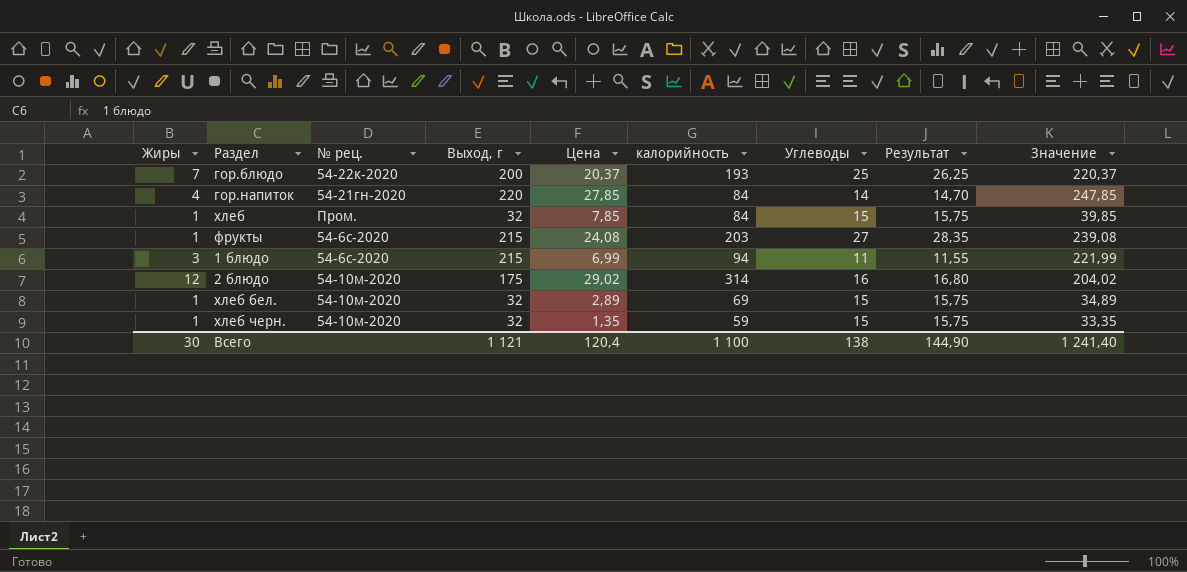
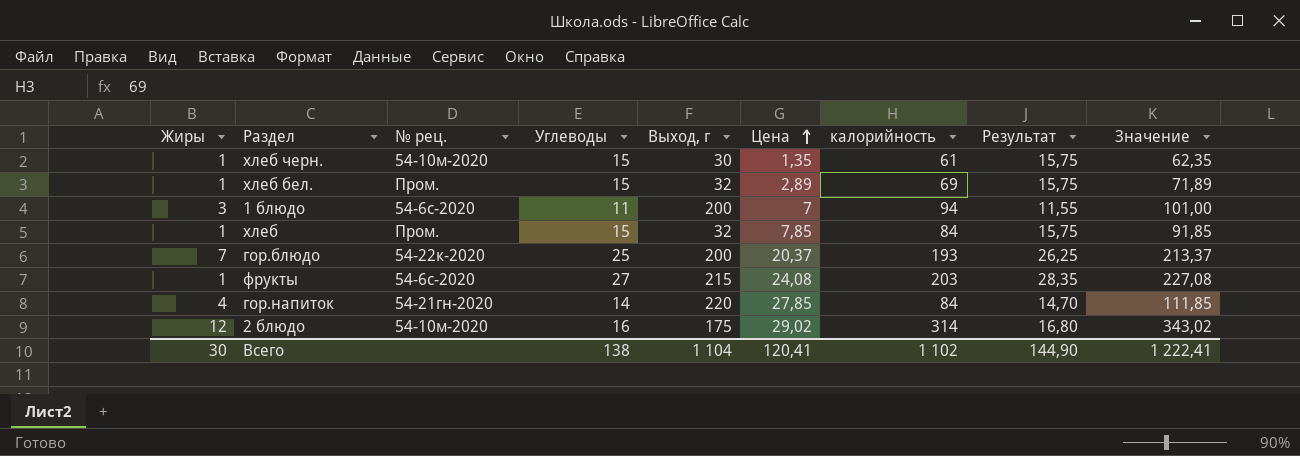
row order: none -> Цена ascending
column Углеводы | position: 7 -> 4
column Значение | formula: [Выход, г] + [Цена] -> [Цена] + [калорийность]
хлеб черн. | Выход, г: 32 -> 30
хлеб черн. | калорийность: 59 -> 61
хлеб бел. | № рец.: 54-10м-2020 -> Пром.
1 блюдо | Выход, г: 215 -> 200
1 блюдо | Цена: 6,99 -> 7
Всего | Выход, г: 1 121 -> 1 104
Всего | Цена: 120,4 -> 120,41
Всего | калорийность: 1 100 -> 1 102
Всего | Значение: 1 241,40 -> 1 222,41

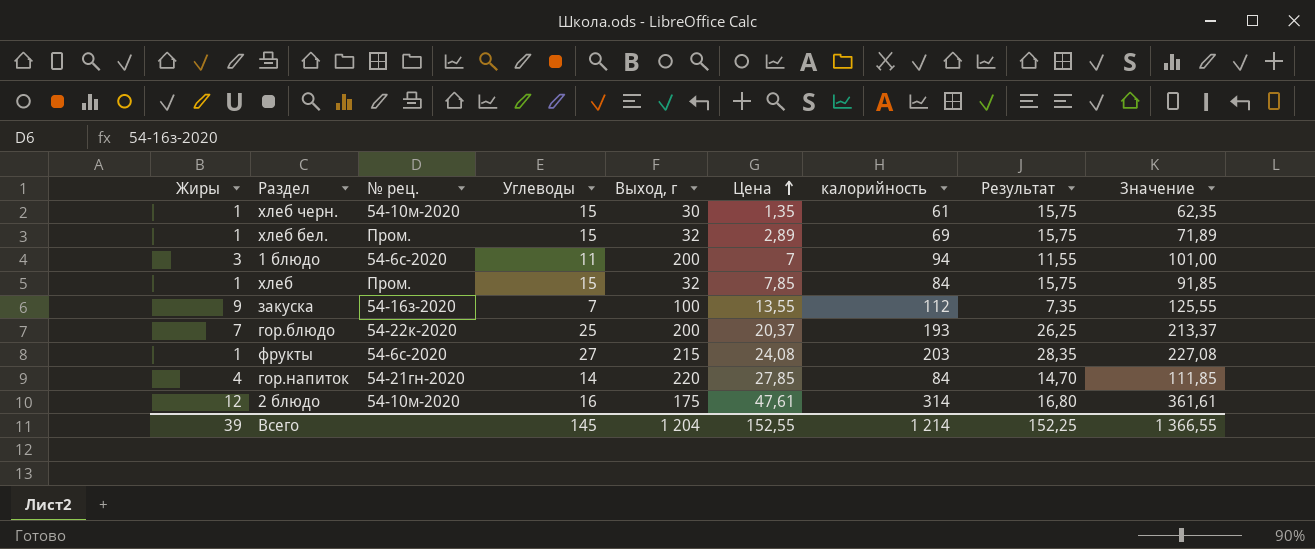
row закуска: none -> 9 | 54-16з-2020 | 7 | 100 | 13,55 | 112 | 7,35 | 125,55
2 блюдо | Цена: 29,02 -> 47,61
2 блюдо | Значение: 343,02 -> 361,61
Всего | Жиры: 30 -> 39
Всего | Углеводы: 138 -> 145
Всего | Выход, г: 1 104 -> 1 204
Всего | Цена: 120,41 -> 152,55
Всего | калорийность: 1 102 -> 1 214
Всего | Результат: 144,90 -> 152,25
Всего | Значение: 1 222,41 -> 1 366,55

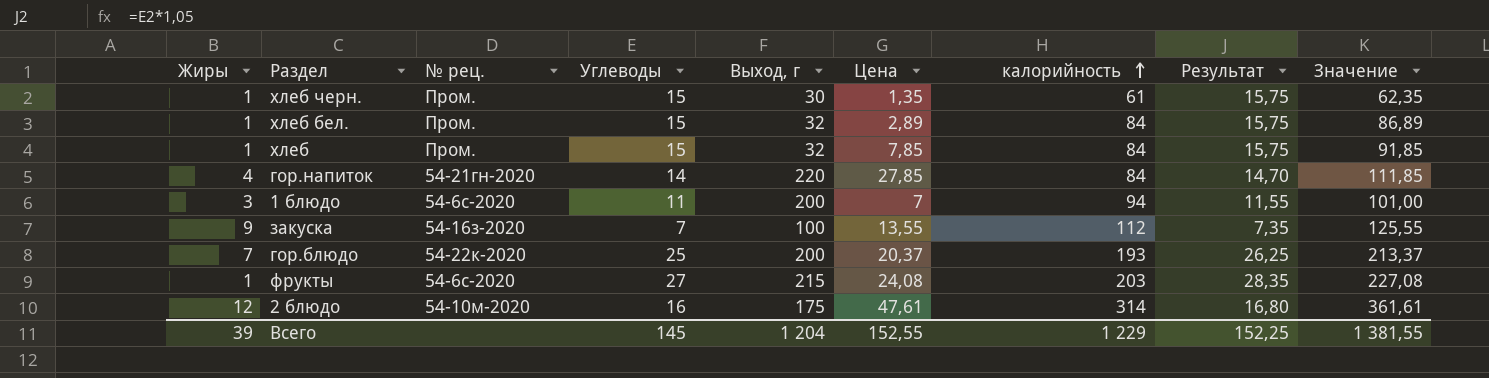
row order: Цена ascending -> калорийность ascending
хлеб черн. | № рец.: 54-10м-2020 -> Пром.
хлеб бел. | калорийность: 69 -> 84
хлеб бел. | Значение: 71,89 -> 86,89
Всего | калорийность: 1 214 -> 1 229
Всего | Значение: 1 366,55 -> 1 381,55

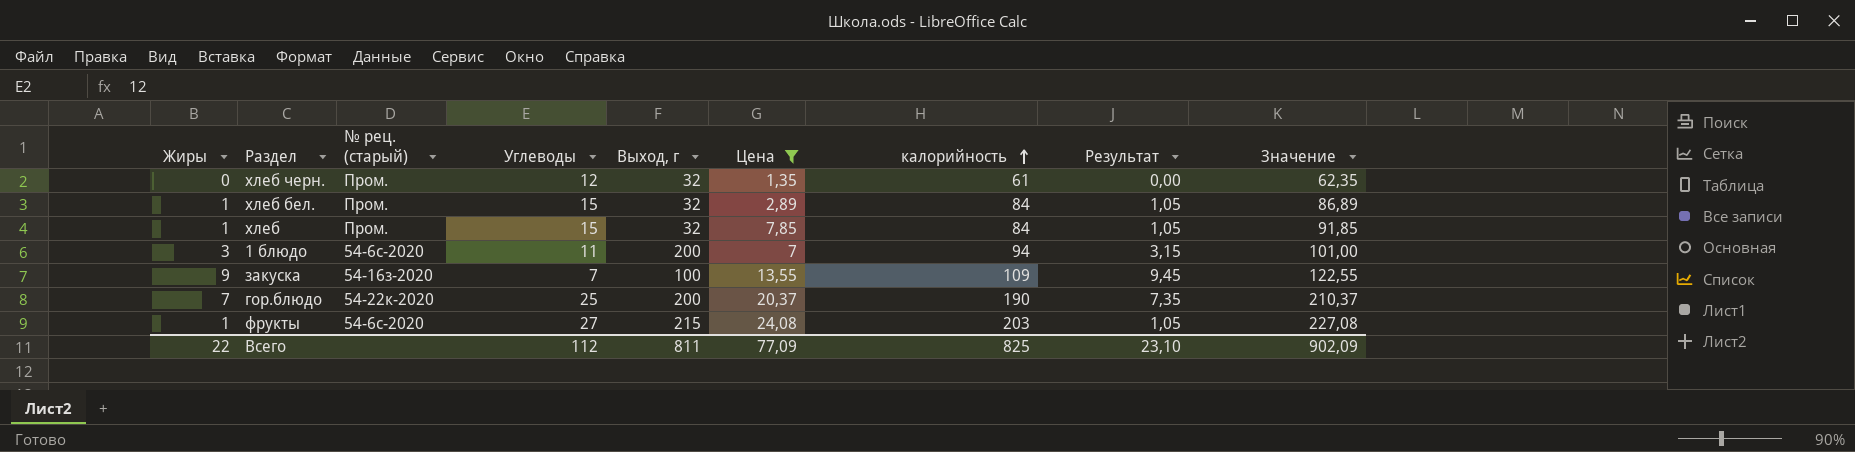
filter: none -> Цена <= 24,08
column name: № рец. -> № рец. (старый)
column Результат | formula: [Углеводы] * 1,05 -> [Жиры] * 1,05
хлеб черн. | Жиры: 1 -> 0
хлеб черн. | Углеводы: 15 -> 12
хлеб черн. | Выход, г: 30 -> 32
закуска | калорийность: 112 -> 109
закуска | Значение: 125,55 -> 122,55
гор.блюдо | калорийность: 193 -> 190
гор.блюдо | Значение: 213,37 -> 210,37
Всего | Жиры: 39 -> 22
Всего | Углеводы: 145 -> 112
Всего | Выход, г: 1 204 -> 811
Всего | Цена: 152,55 -> 77,09
Всего | калорийность: 1 229 -> 825
Всего | Результат: 152,25 -> 23,10
Всего | Значение: 1 381,55 -> 902,09

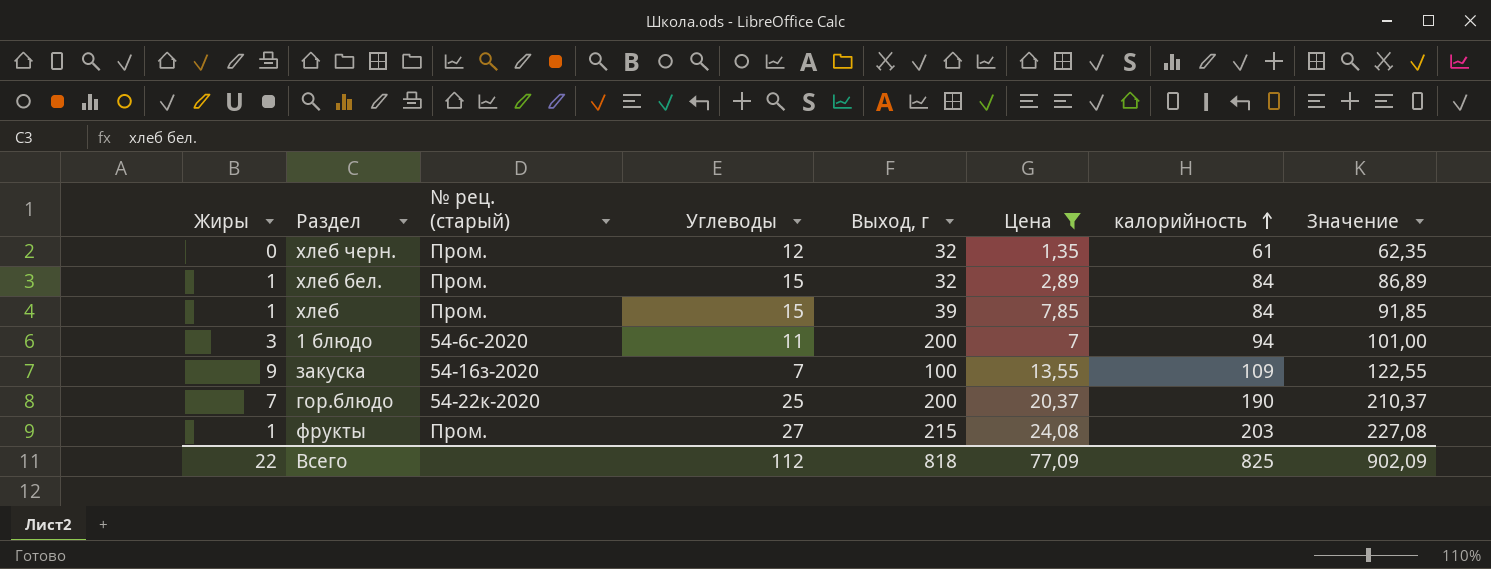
column Результат | formula: [Жиры] * 1,05 -> none
хлеб | Выход, г: 32 -> 39
фрукты | № рец. (старый): 54-6с-2020 -> Пром.
Всего | Выход, г: 811 -> 818

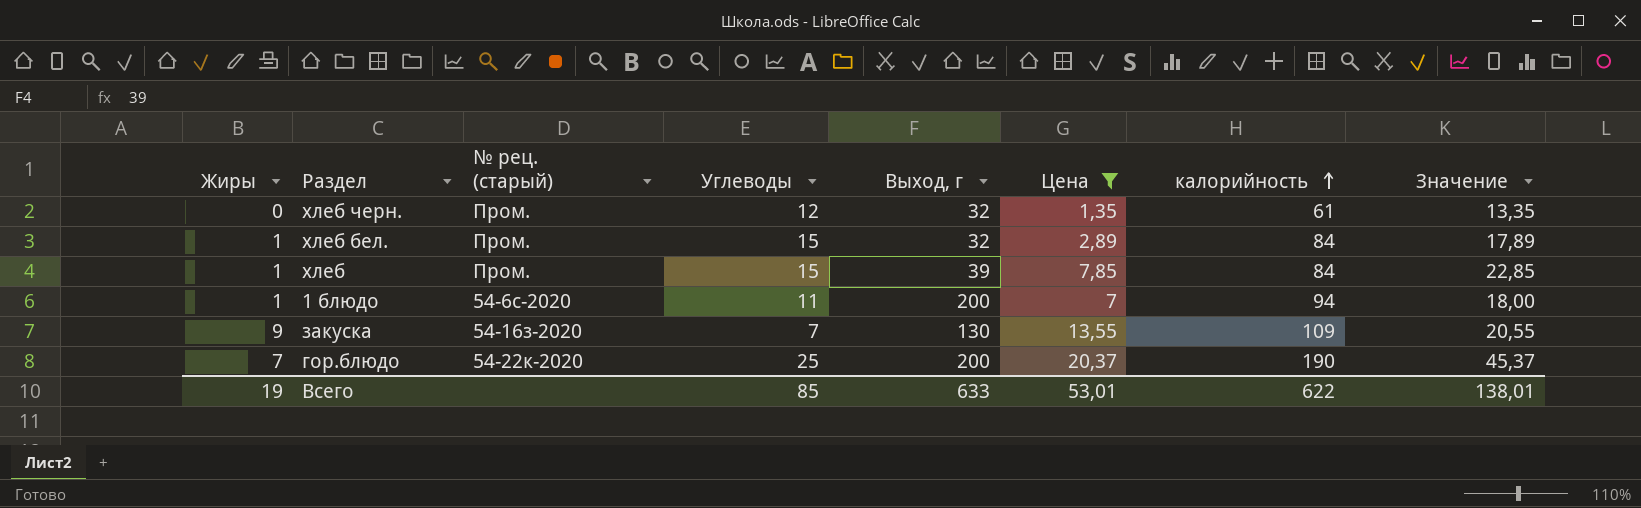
column Значение | formula: [Цена] + [калорийность] -> [Углеводы] + [Цена]
row фрукты: 1 | Пром. | 27 | 215 | 24,08 | 203 | 227,08 -> none
1 блюдо | Жиры: 3 -> 1
закуска | Выход, г: 100 -> 130
Всего | Жиры: 22 -> 19
Всего | Углеводы: 112 -> 85
Всего | Выход, г: 818 -> 633
Всего | Цена: 77,09 -> 53,01
Всего | калорийность: 825 -> 622
Всего | Значение: 902,09 -> 138,01

